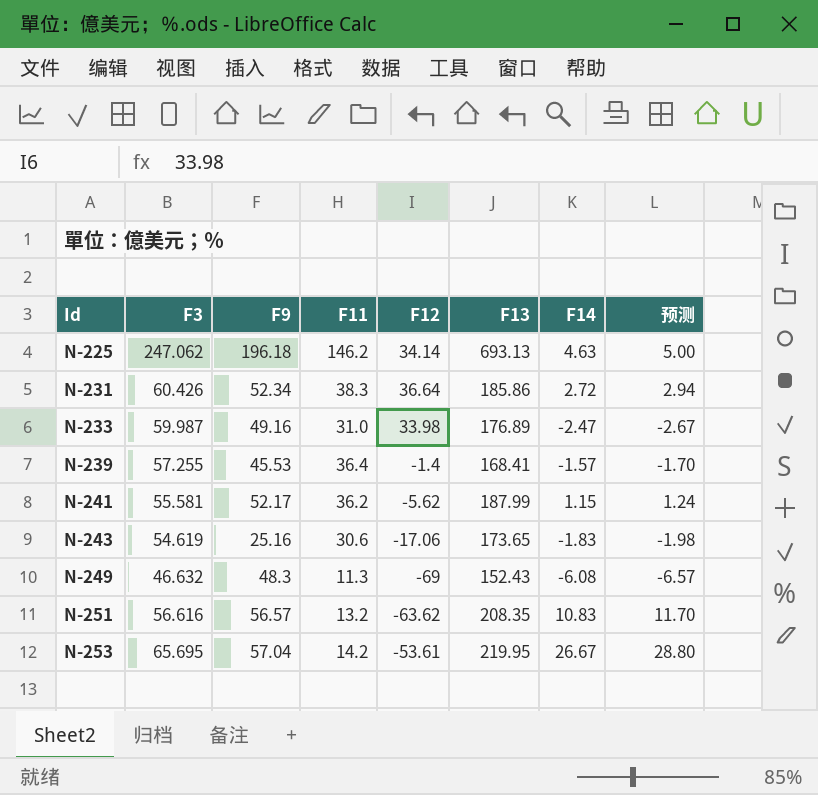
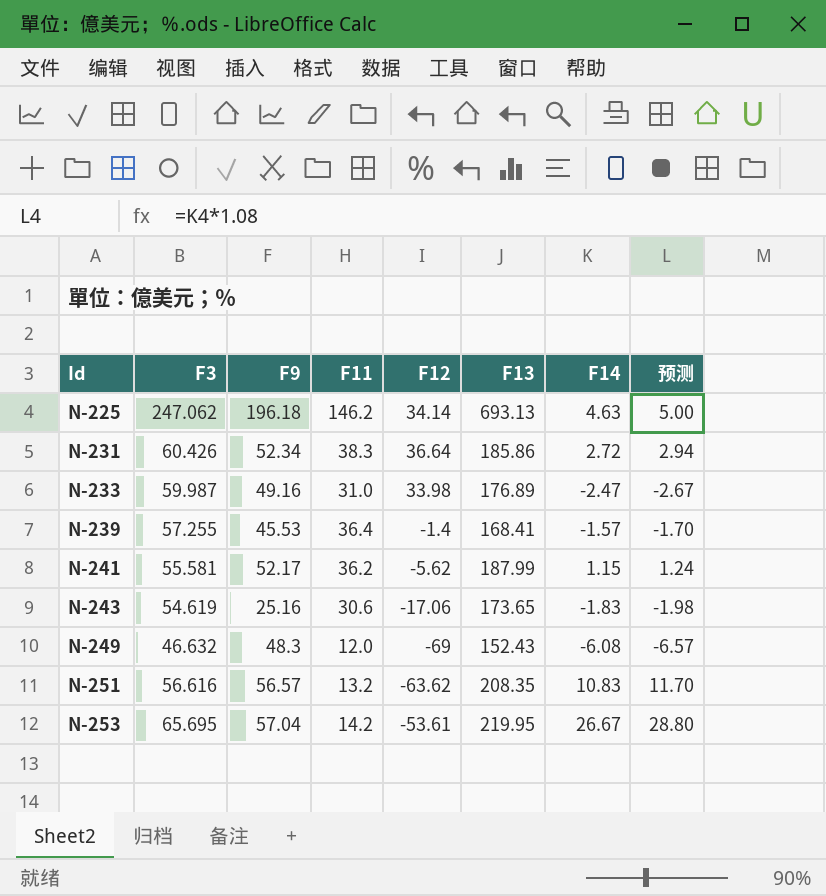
N-249 | F11: 11.3 -> 12.0

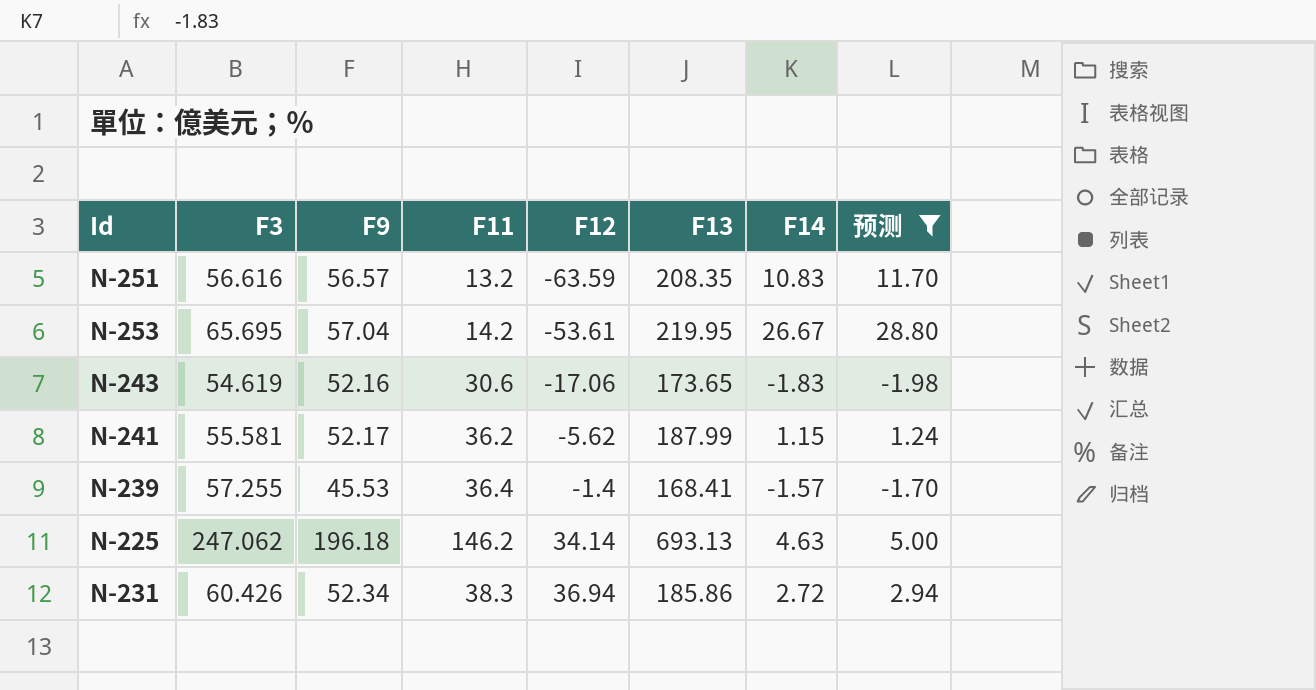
filter: none -> 预测 >= -1.98
row order: Id ascending -> F12 ascending
N-251 | F12: -63.62 -> -63.59
N-243 | F9: 25.16 -> 52.16
N-231 | F12: 36.64 -> 36.94

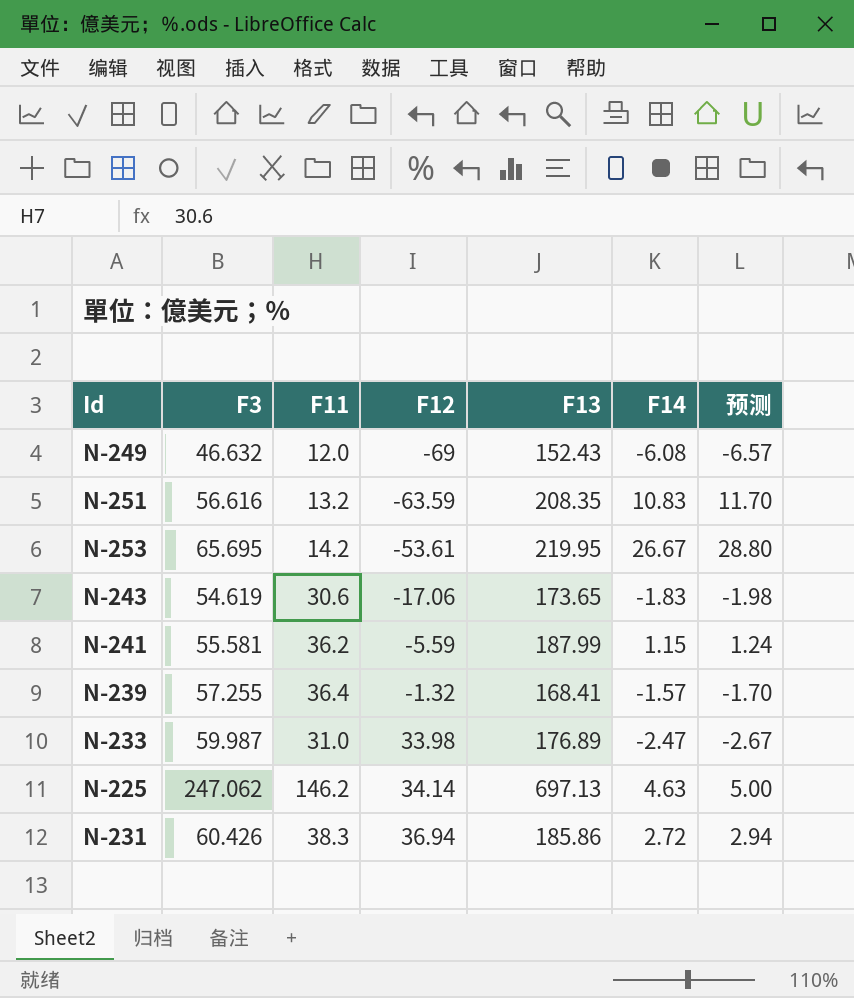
filter: 预测 >= -1.98 -> none
column F9 | position: 3 -> none
N-241 | F12: -5.62 -> -5.59
N-239 | F12: -1.4 -> -1.32
N-225 | F13: 693.13 -> 697.13

